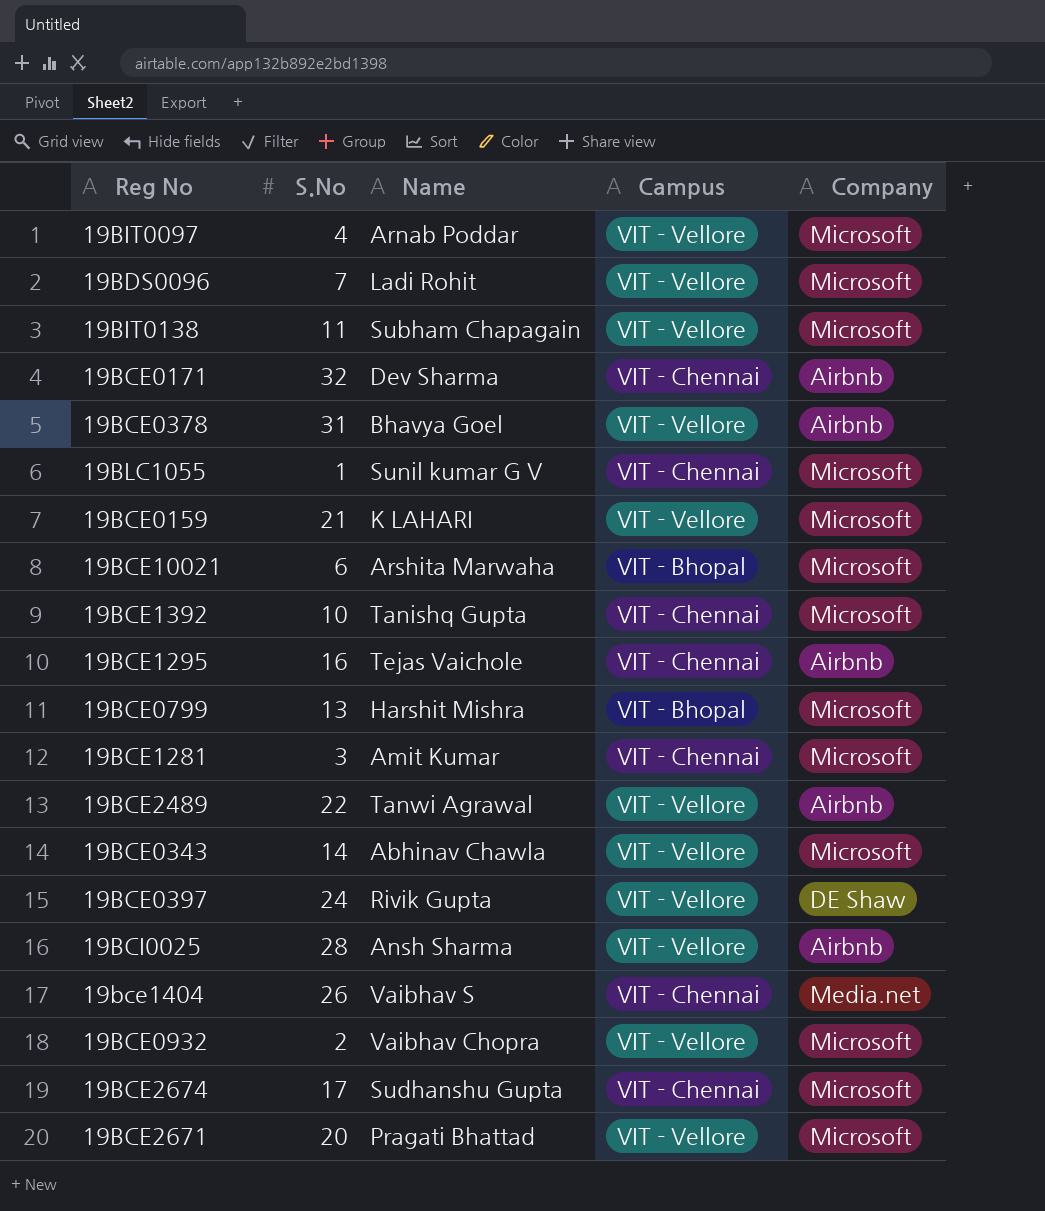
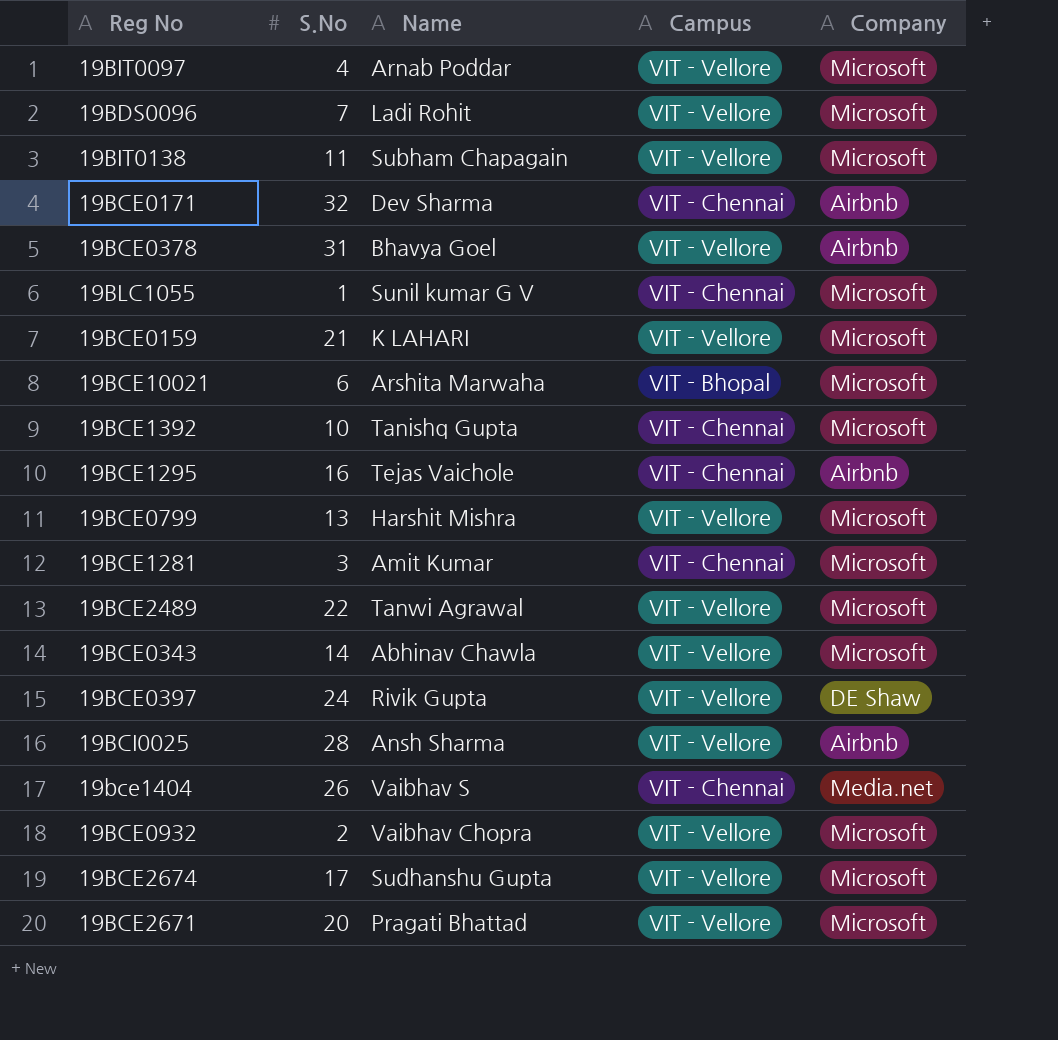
19BCE0799 | Campus: VIT - Bhopal -> VIT - Vellore
19BCE2489 | Company: Airbnb -> Microsoft
19BCE2674 | Campus: VIT - Chennai -> VIT - Vellore

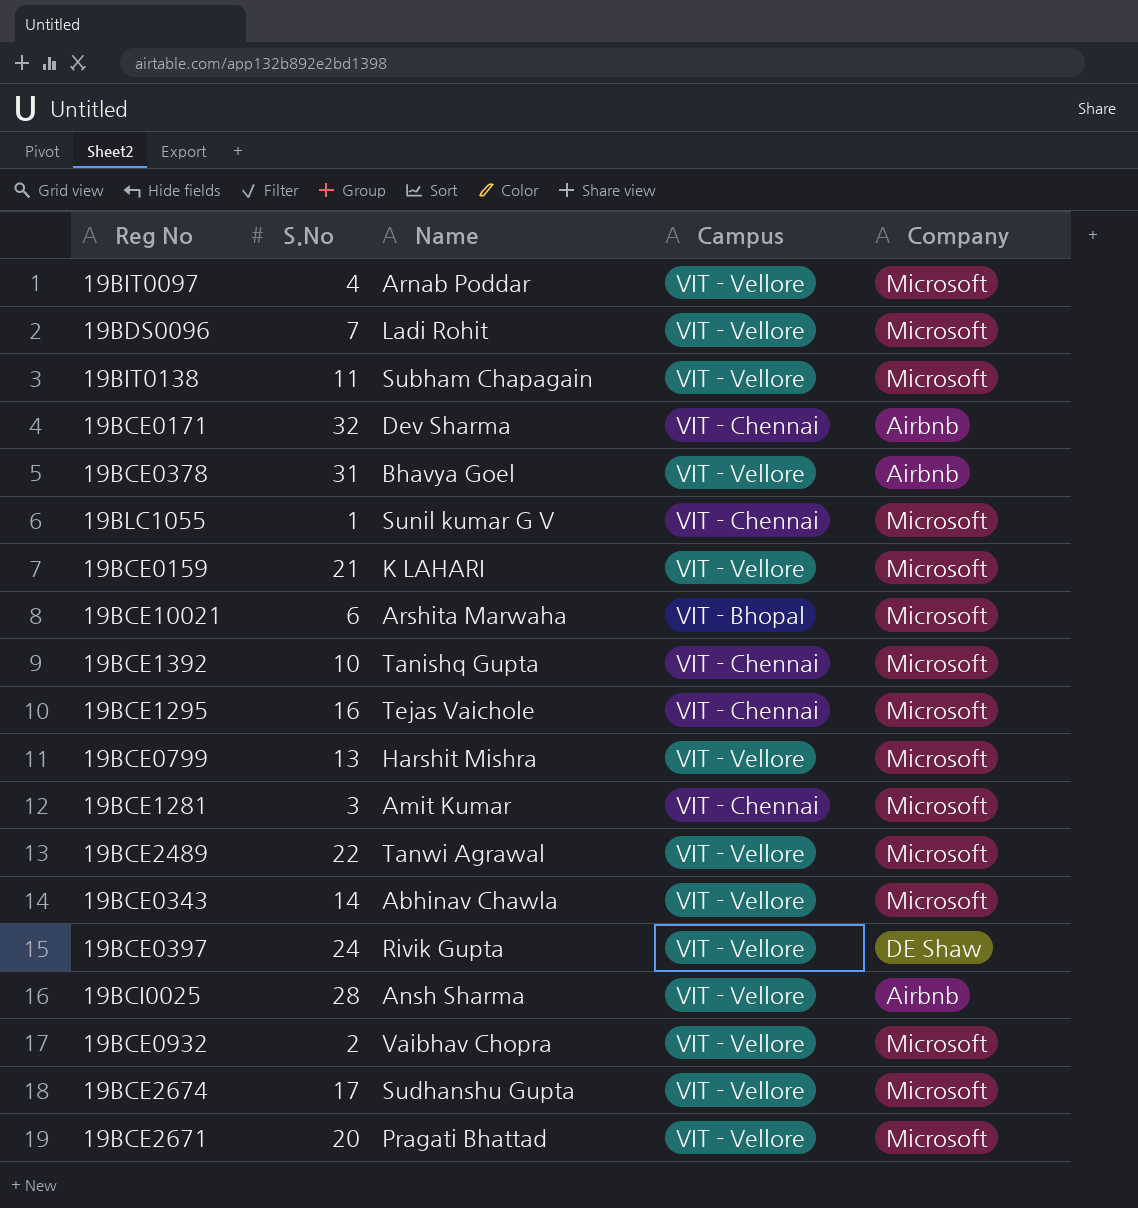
row 19bce1404: 26 | Vaibhav S | VIT - Chennai | Media.net -> none
19BCE1295 | Company: Airbnb -> Microsoft

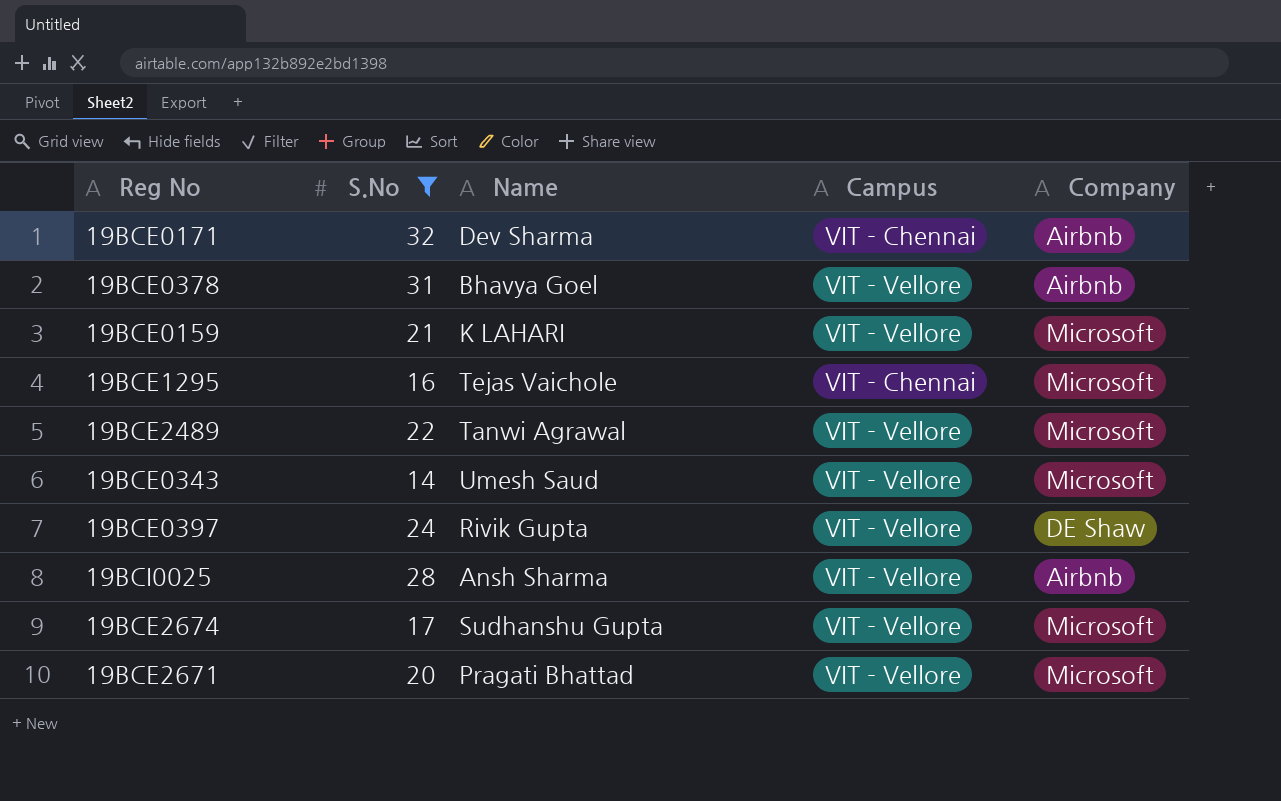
filter: none -> S.No >= 14
19BCE0343 | Name: Abhinav Chawla -> Umesh Saud

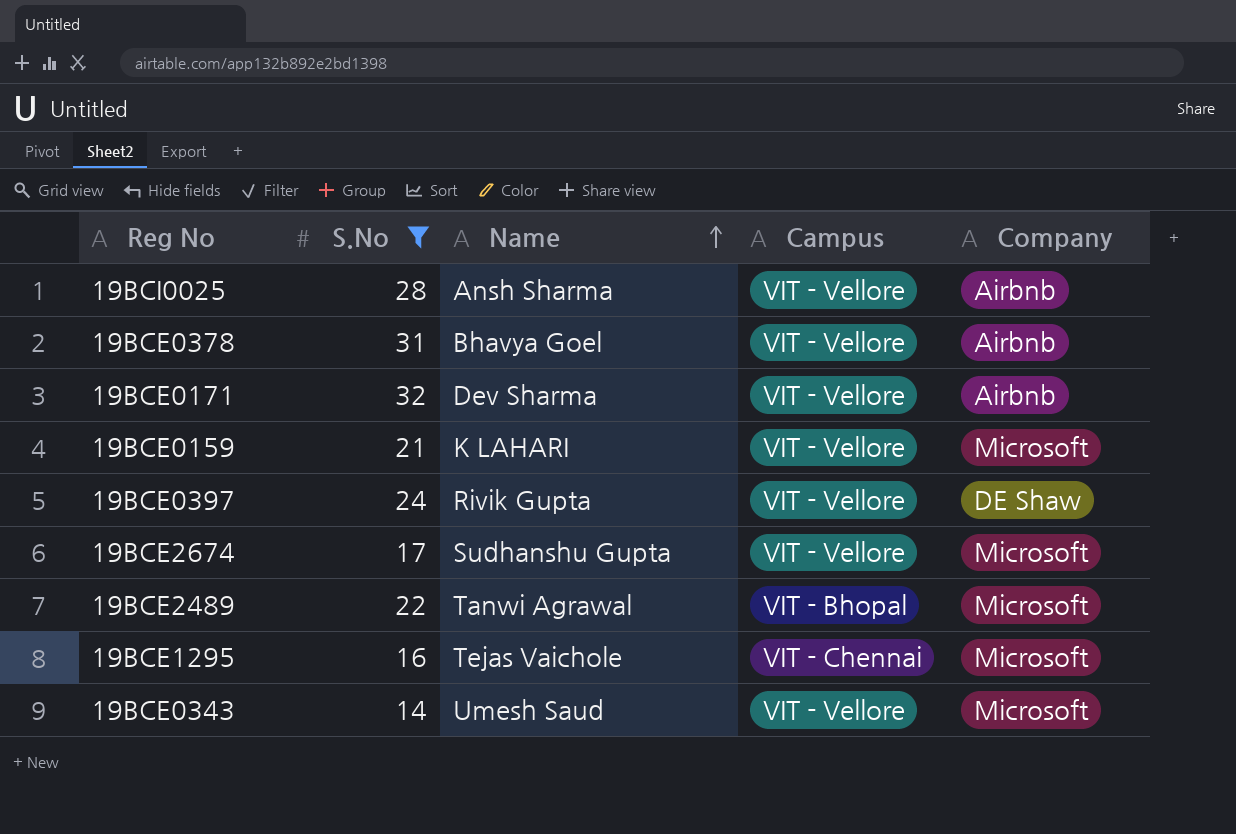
row order: none -> Name ascending
row 19BCE2671: 20 | Pragati Bhattad | VIT - Vellore | Microsoft -> none
19BCE0171 | Campus: VIT - Chennai -> VIT - Vellore
19BCE2489 | Campus: VIT - Vellore -> VIT - Bhopal

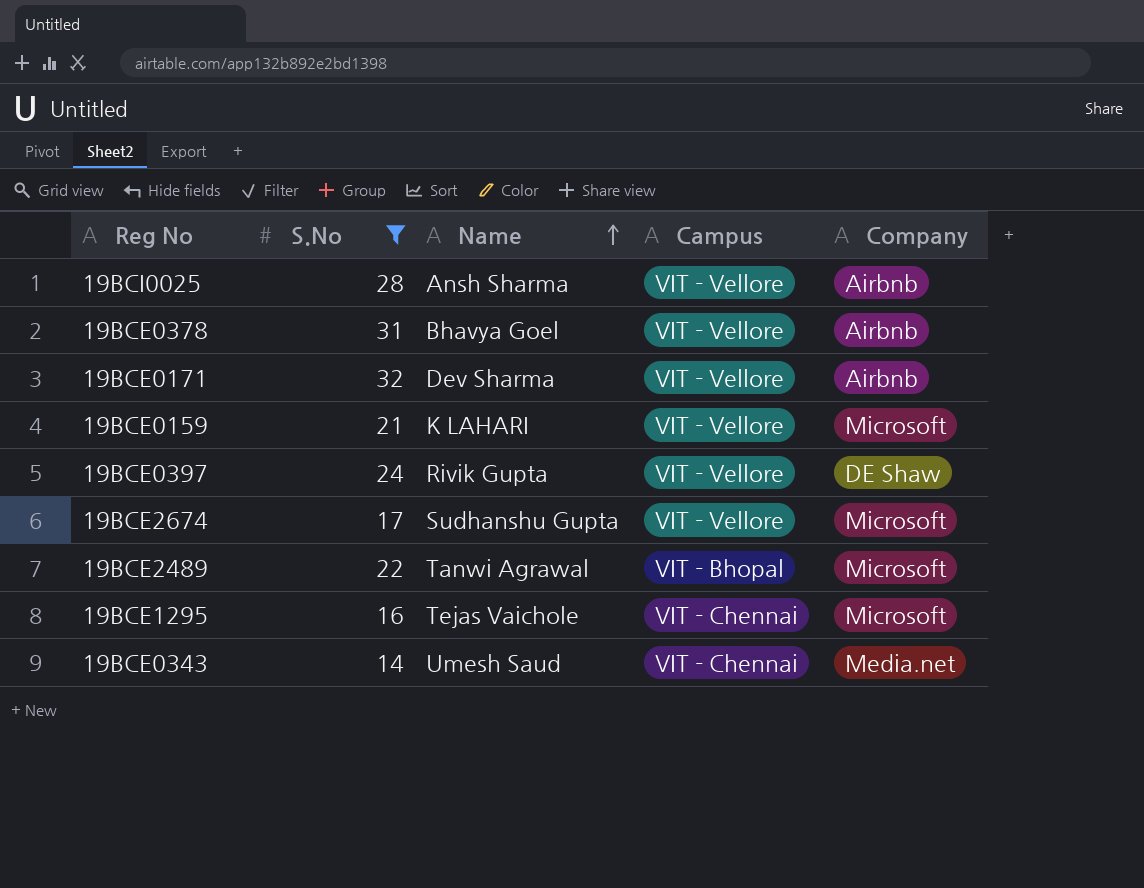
19BCE0343 | Campus: VIT - Vellore -> VIT - Chennai
19BCE0343 | Company: Microsoft -> Media.net

